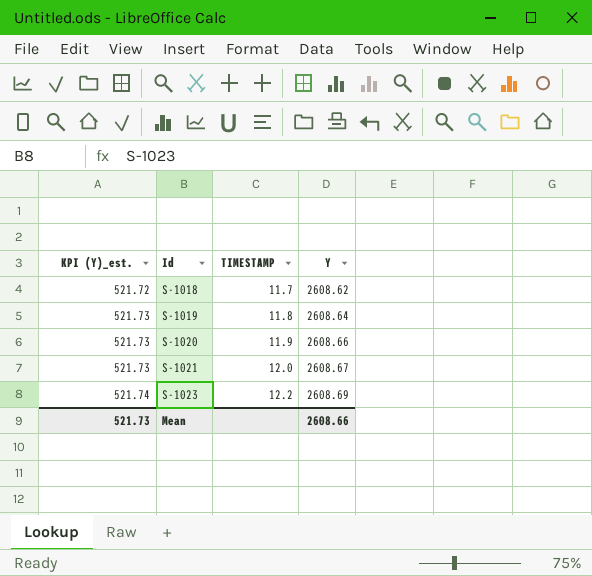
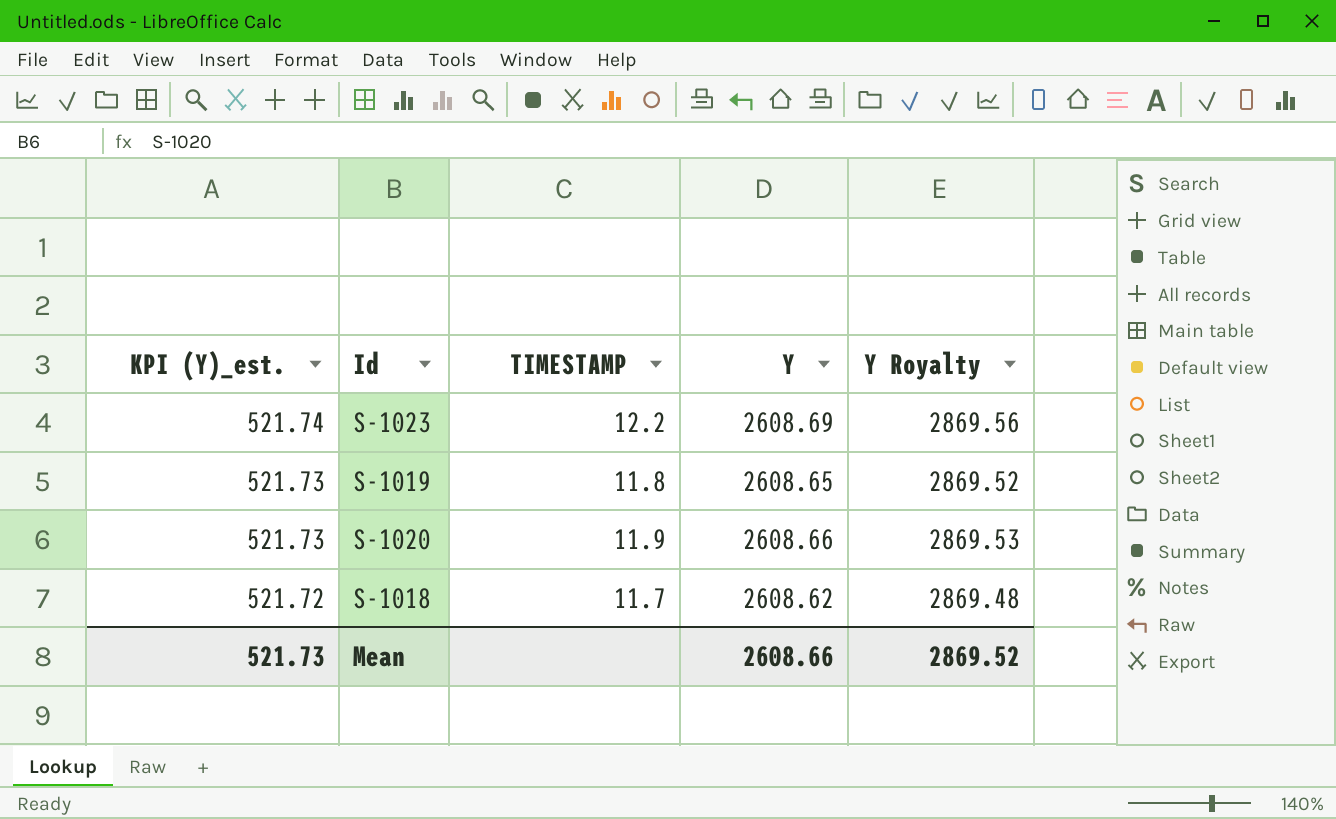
row order: KPI (Y)_est. ascending -> KPI (Y)_est. descending
column Y Royalty | formula: none -> [Y] * 1.1
row S-1021: 521.73 | 12.0 | 2608.67 -> none
S-1019 | Y: 2608.64 -> 2608.65

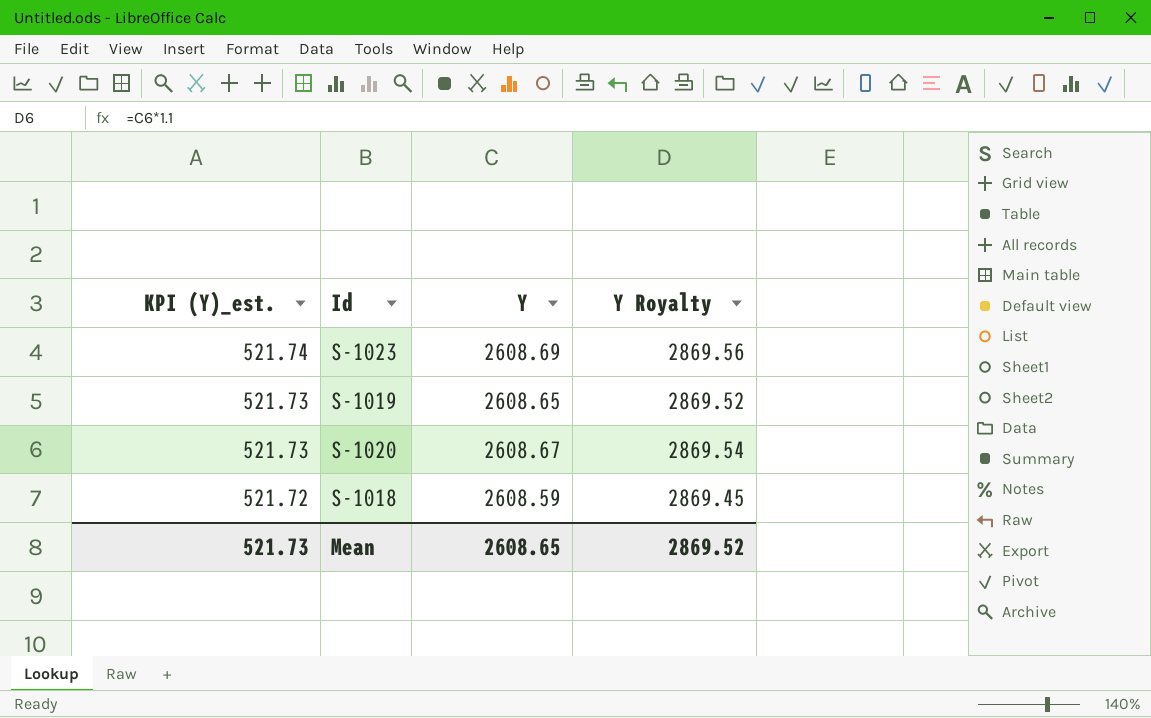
column TIMESTAMP | position: 3 -> none
S-1020 | Y: 2608.66 -> 2608.67
S-1020 | Y Royalty: 2869.53 -> 2869.54
S-1018 | Y: 2608.62 -> 2608.59
S-1018 | Y Royalty: 2869.48 -> 2869.45
Mean | Y: 2608.66 -> 2608.65

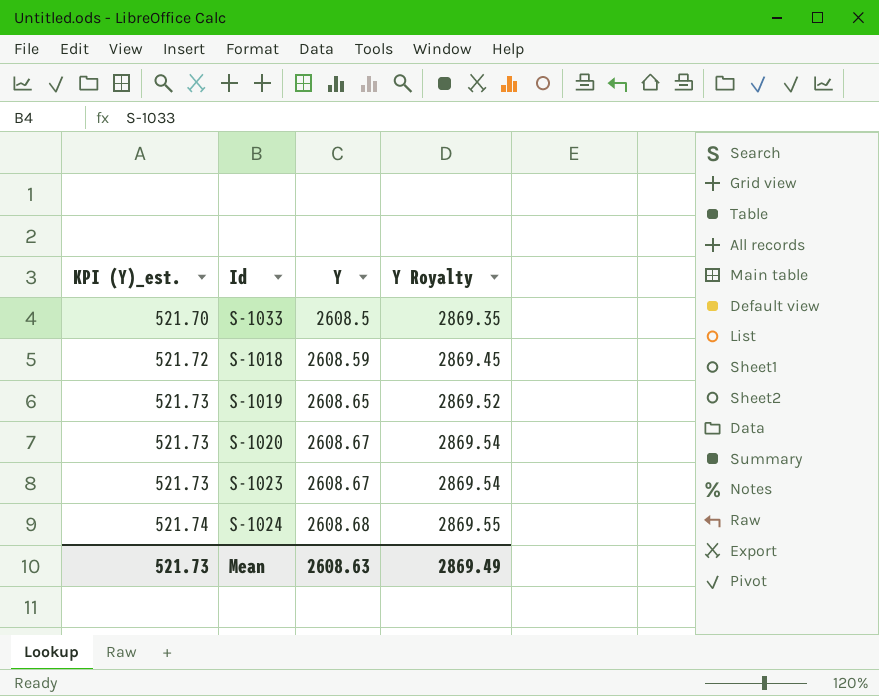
row order: KPI (Y)_est. descending -> KPI (Y)_est. ascending
row S-1033: none -> 521.70 | 2608.5 | 2869.35
S-1023 | KPI (Y)_est.: 521.74 -> 521.73
S-1023 | Y: 2608.69 -> 2608.67
S-1023 | Y Royalty: 2869.56 -> 2869.54
row S-1024: none -> 521.74 | 2608.68 | 2869.55
Mean | Y: 2608.65 -> 2608.63
Mean | Y Royalty: 2869.52 -> 2869.49

